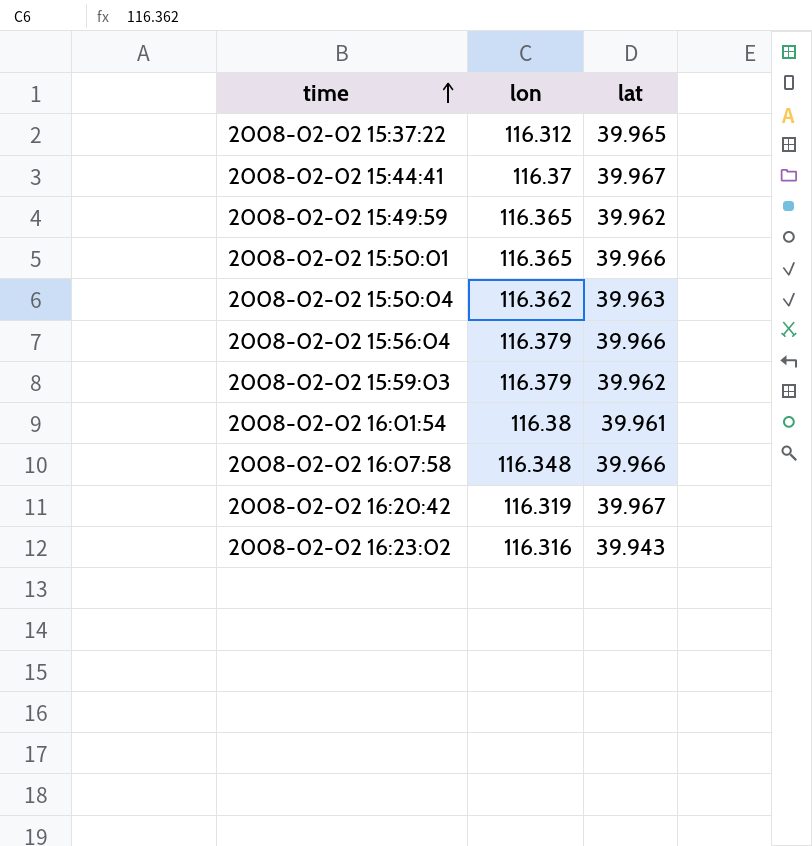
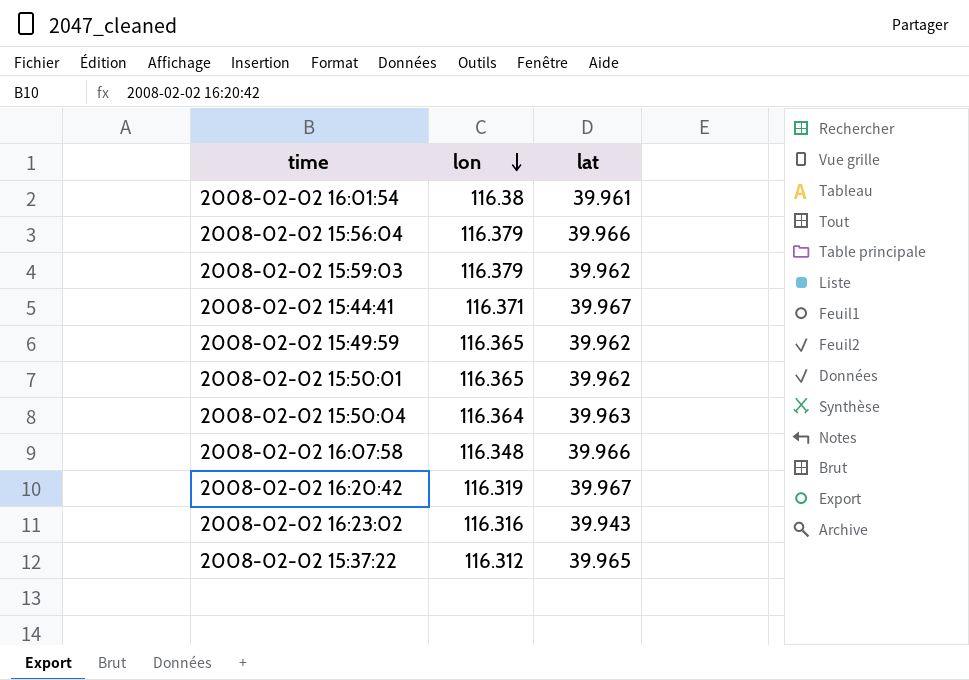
row order: time ascending -> lon descending
2008-02-02 15:44:41 | lon: 116.37 -> 116.371
2008-02-02 15:50:01 | lat: 39.966 -> 39.962
2008-02-02 15:50:04 | lon: 116.362 -> 116.364

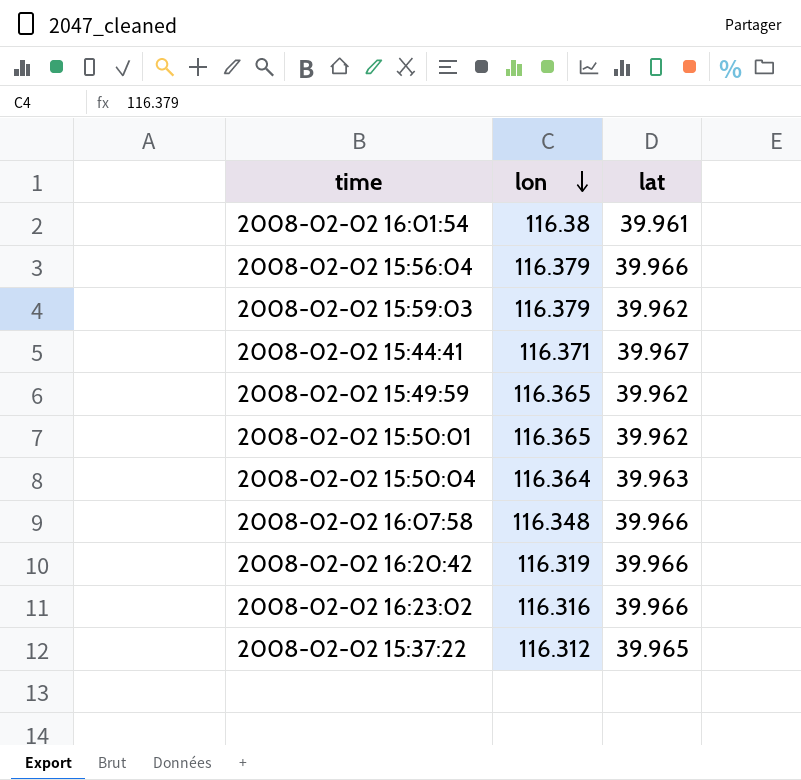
2008-02-02 16:20:42 | lat: 39.967 -> 39.966
2008-02-02 16:23:02 | lat: 39.943 -> 39.966

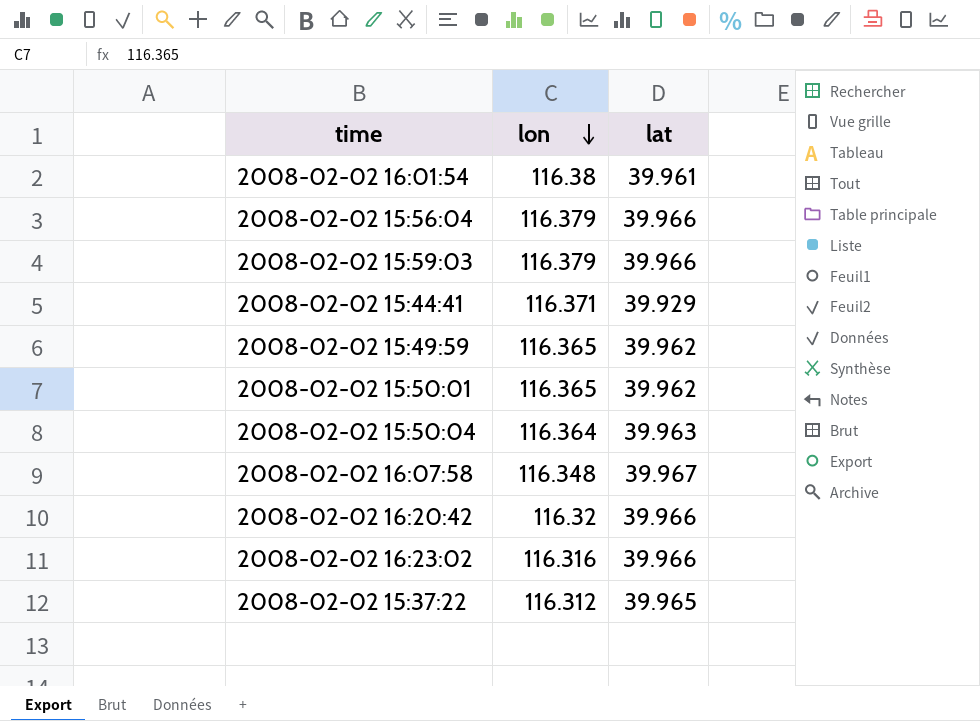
2008-02-02 15:59:03 | lat: 39.962 -> 39.966
2008-02-02 15:44:41 | lat: 39.967 -> 39.929
2008-02-02 16:07:58 | lat: 39.966 -> 39.967
2008-02-02 16:20:42 | lon: 116.319 -> 116.32

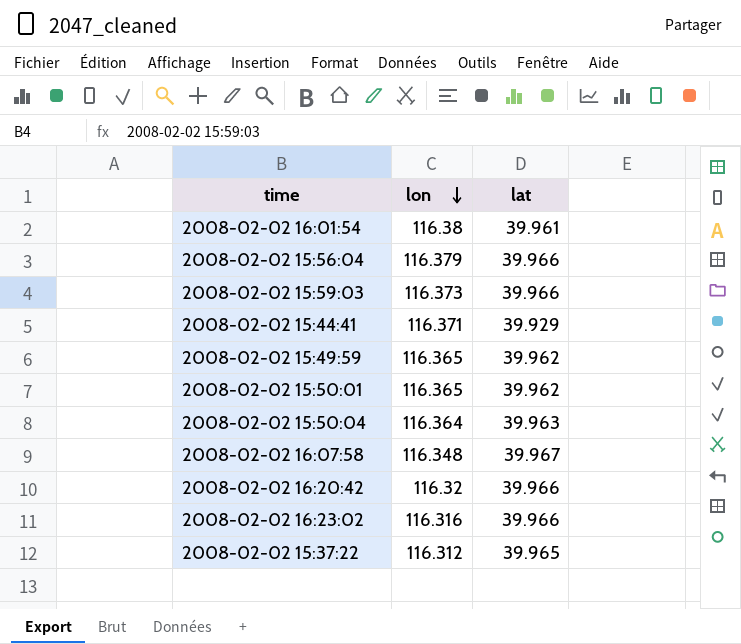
2008-02-02 15:59:03 | lon: 116.379 -> 116.373

